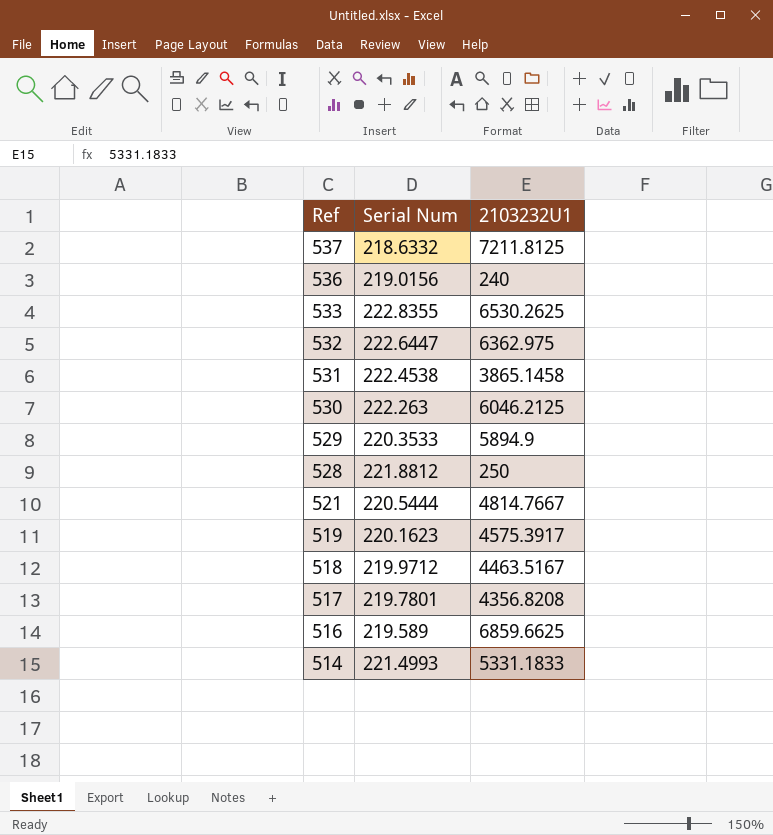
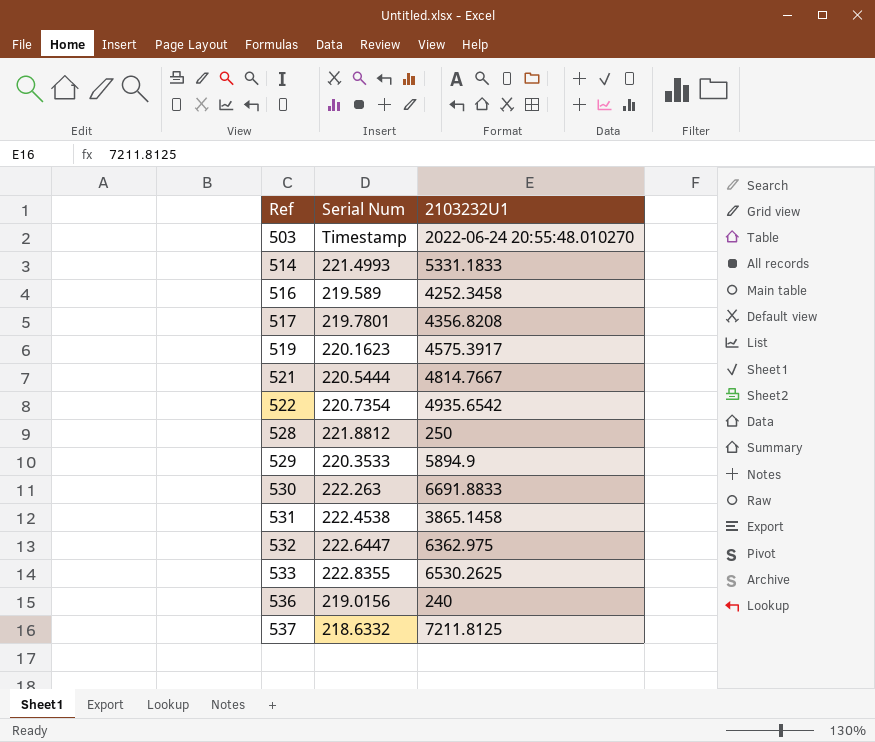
row order: Ref descending -> Ref ascending
row 518: 219.9712 | 4463.5167 -> none
row 503: none -> Timestamp | 2022-06-24 20:55:48.010270
516 | 2103232U1: 6859.6625 -> 4252.3458
row 522: none -> 220.7354 | 4935.6542
530 | 2103232U1: 6046.2125 -> 6691.8833

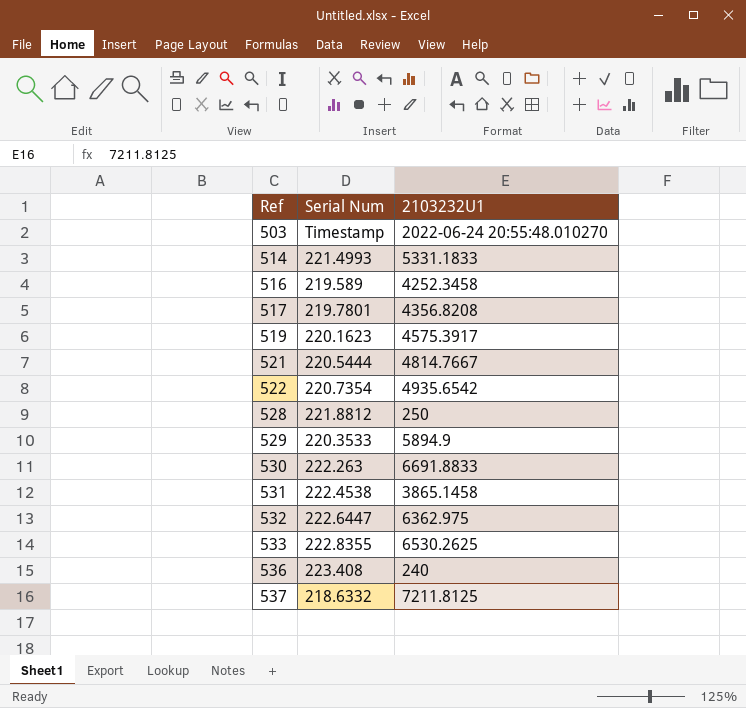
536 | Serial Num: 219.0156 -> 223.408

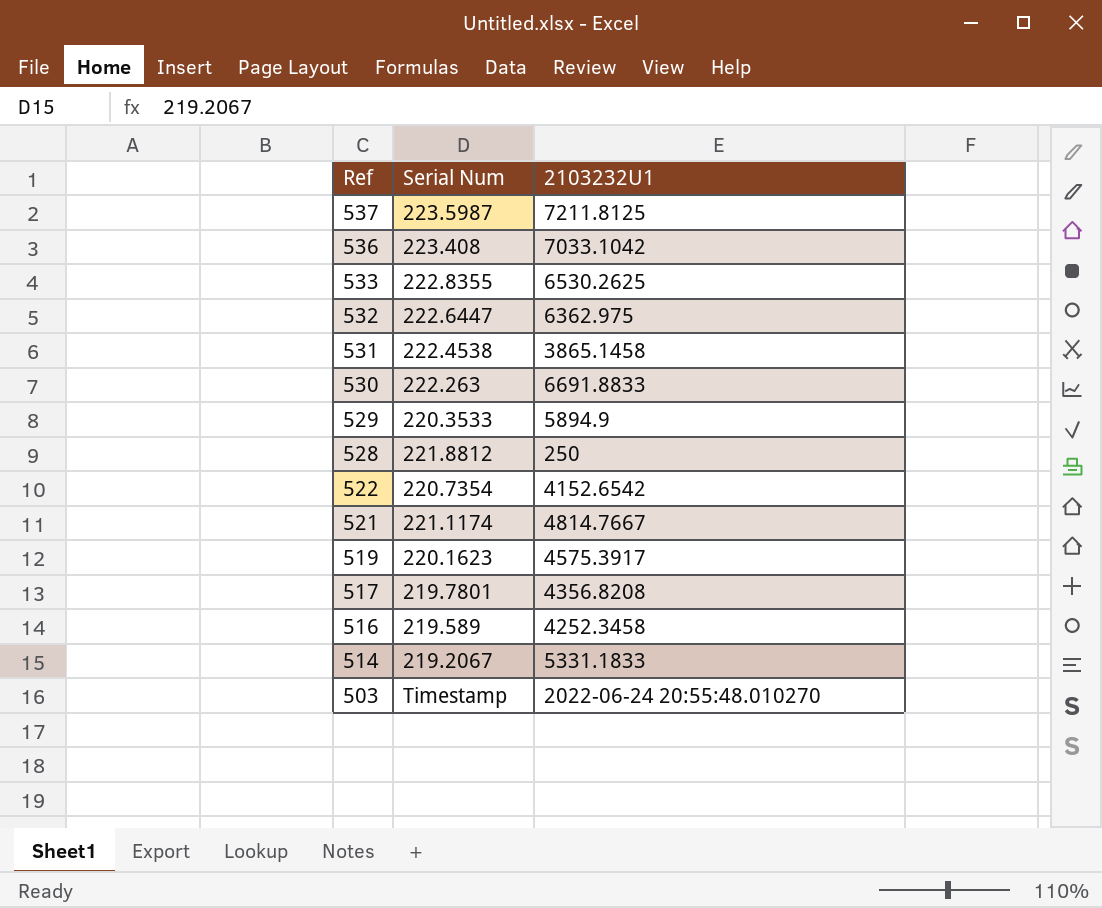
row order: Ref ascending -> Ref descending
537 | Serial Num: 218.6332 -> 223.5987
536 | 2103232U1: 240 -> 7033.1042
522 | 2103232U1: 4935.6542 -> 4152.6542
521 | Serial Num: 220.5444 -> 221.1174
514 | Serial Num: 221.4993 -> 219.2067

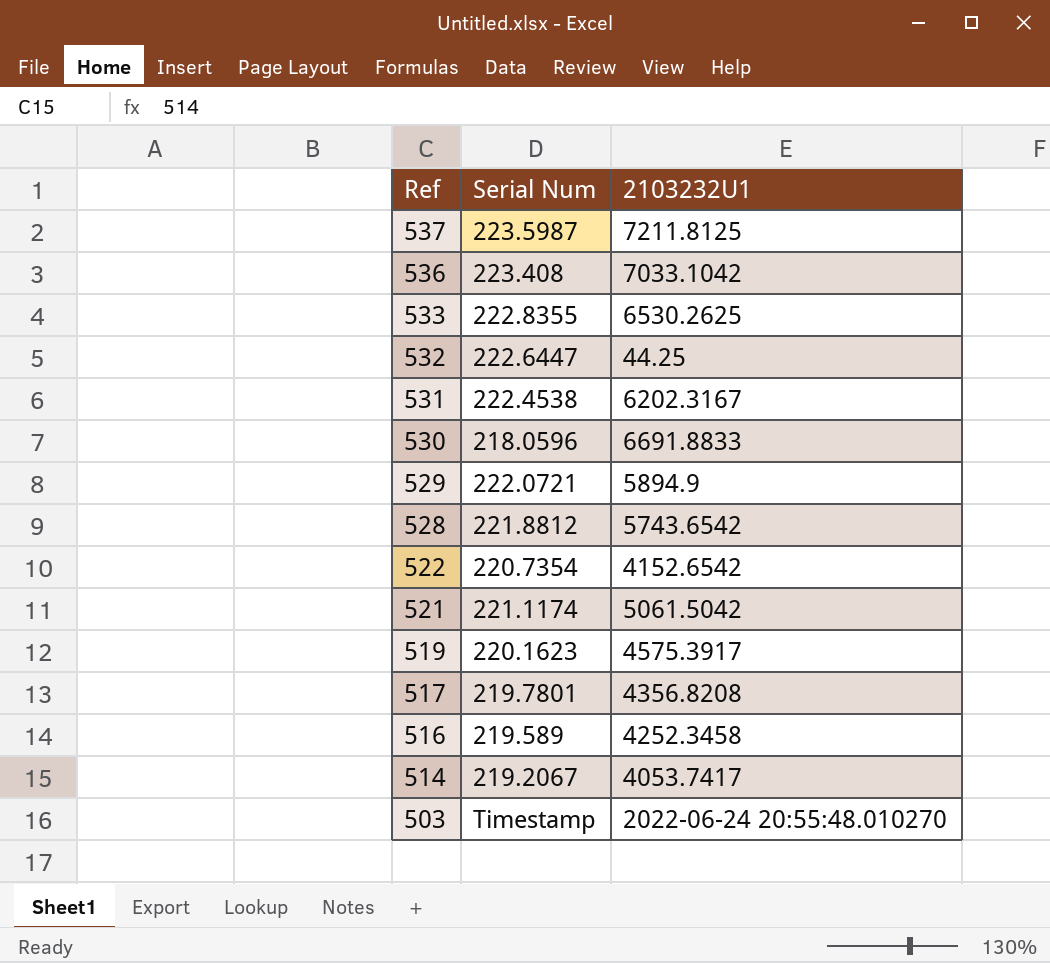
532 | 2103232U1: 6362.975 -> 44.25
531 | 2103232U1: 3865.1458 -> 6202.3167
530 | Serial Num: 222.263 -> 218.0596
529 | Serial Num: 220.3533 -> 222.0721
528 | 2103232U1: 250 -> 5743.6542
521 | 2103232U1: 4814.7667 -> 5061.5042
514 | 2103232U1: 5331.1833 -> 4053.7417

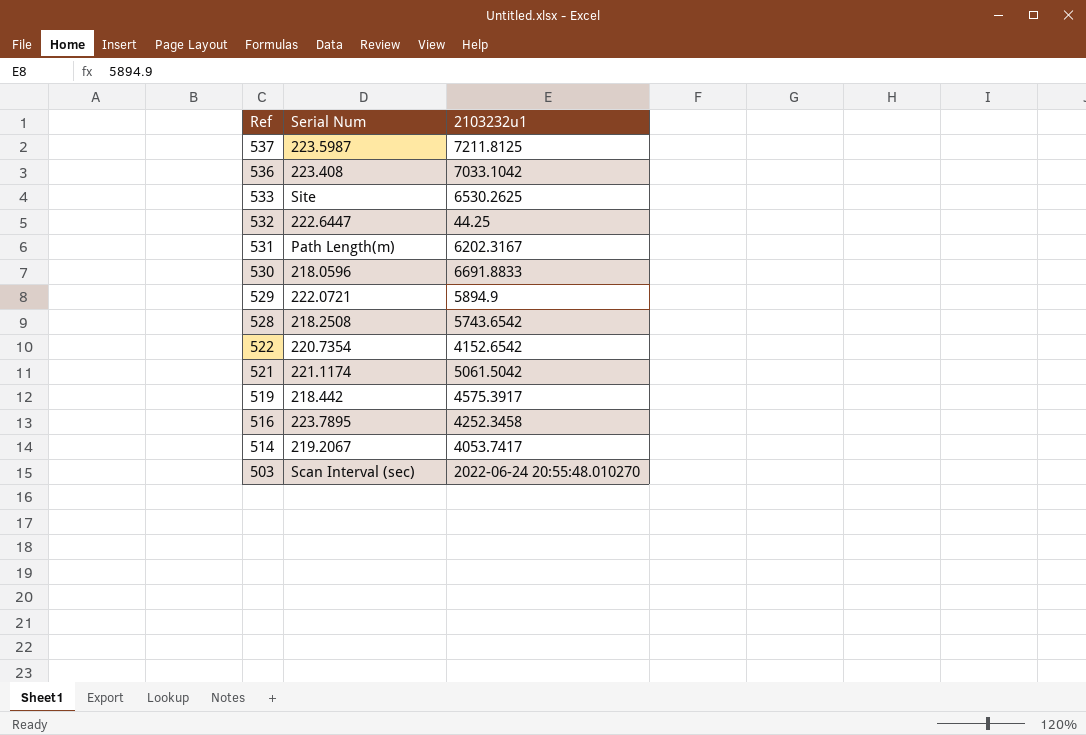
column name: 2103232U1 -> 2103232u1
row 517: 219.7801 | 4356.8208 -> none
533 | Serial Num: 222.8355 -> Site
531 | Serial Num: 222.4538 -> Path Length(m)
528 | Serial Num: 221.8812 -> 218.2508
519 | Serial Num: 220.1623 -> 218.442
516 | Serial Num: 219.589 -> 223.7895
503 | Serial Num: Timestamp -> Scan Interval (sec)

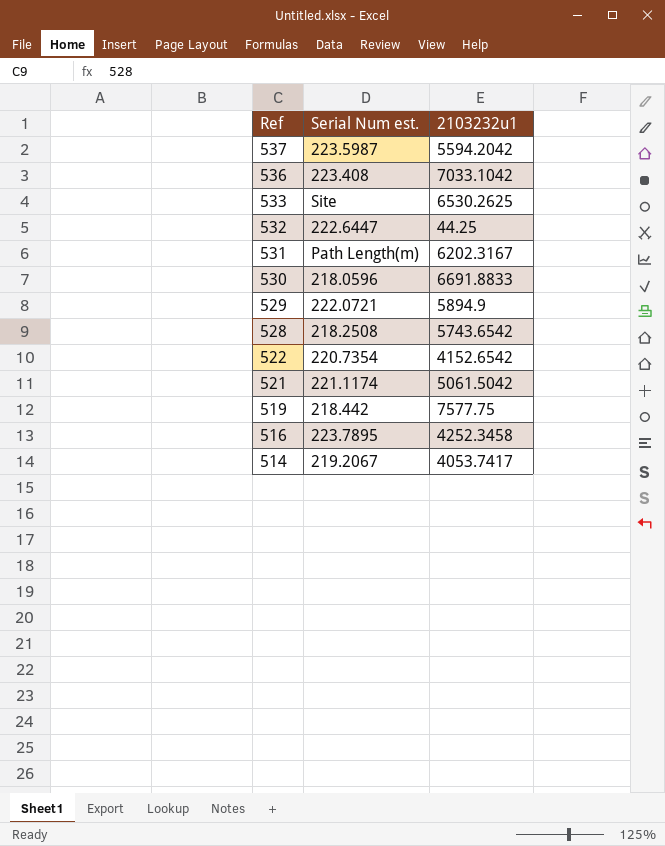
column name: Serial Num -> Serial Num est.
row 503: Scan Interval (sec) | 2022-06-24 20:55:48.010270 -> none
537 | 2103232u1: 7211.8125 -> 5594.2042
519 | 2103232u1: 4575.3917 -> 7577.75

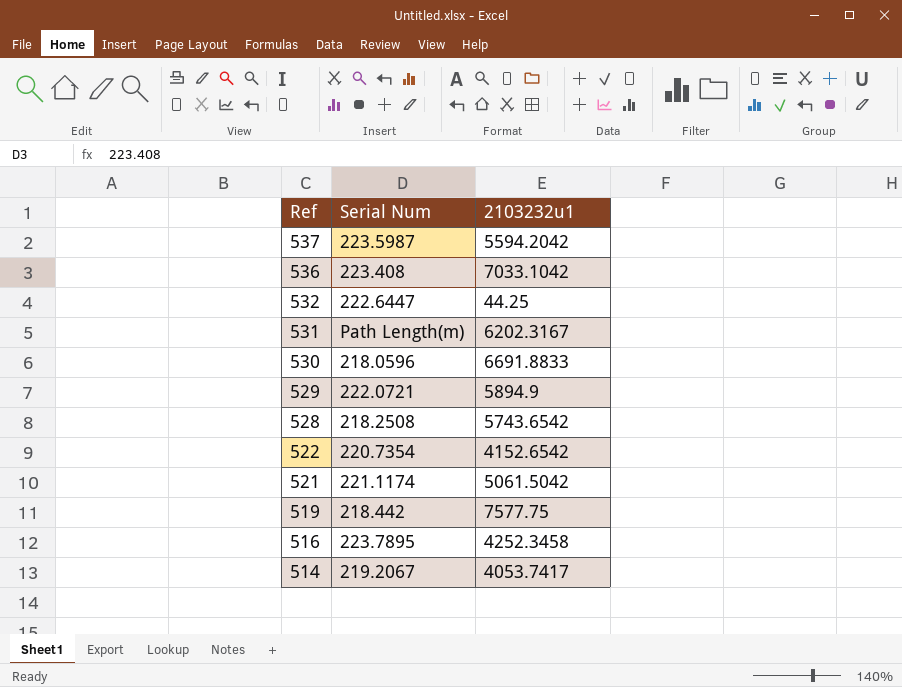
column name: Serial Num est. -> Serial Num
row 533: Site | 6530.2625 -> none

